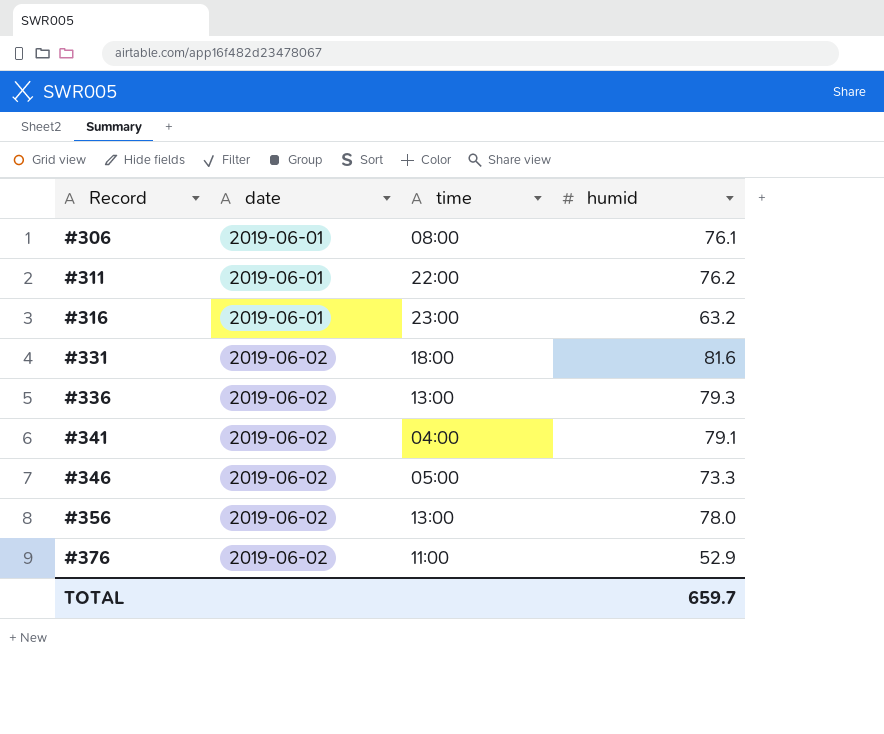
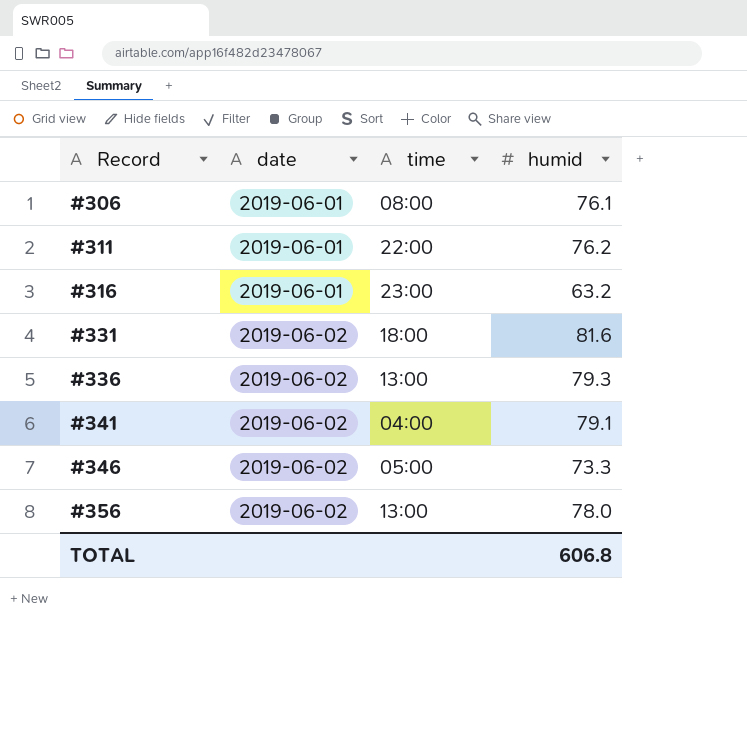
row #376: 2019-06-02 | 11:00 | 52.9 -> none
TOTAL | humid: 659.7 -> 606.8

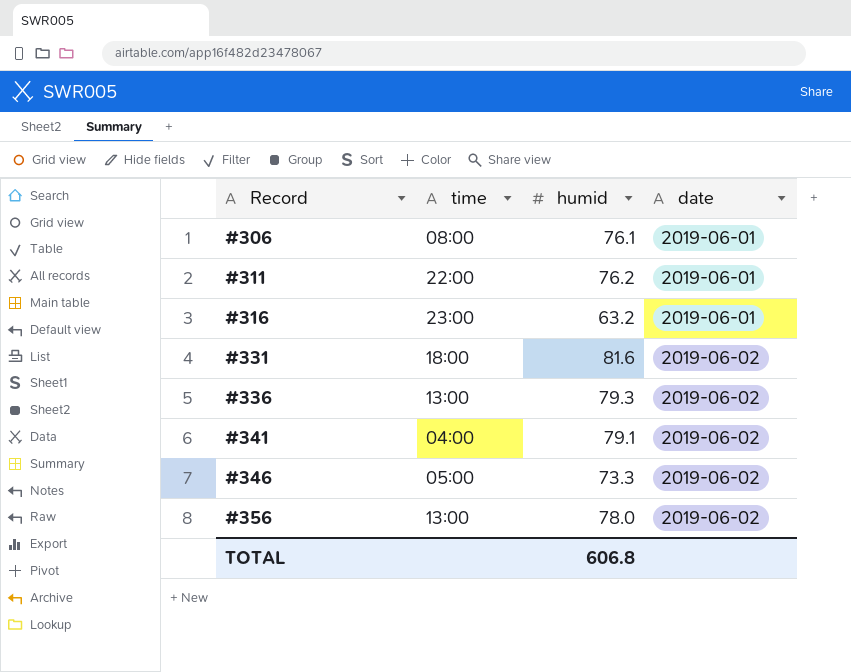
column date | position: 2 -> 4

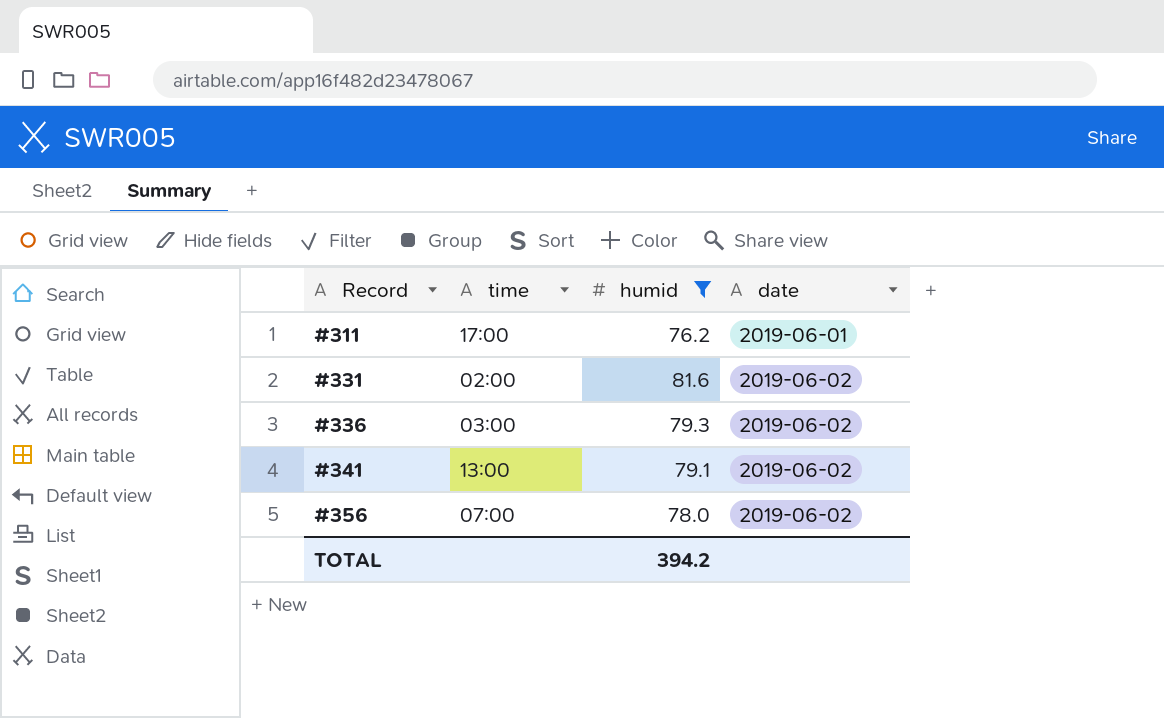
filter: none -> humid >= 76.2
#311 | time: 22:00 -> 17:00
#331 | time: 18:00 -> 02:00
#336 | time: 13:00 -> 03:00
#341 | time: 04:00 -> 13:00
#356 | time: 13:00 -> 07:00
TOTAL | humid: 606.8 -> 394.2

